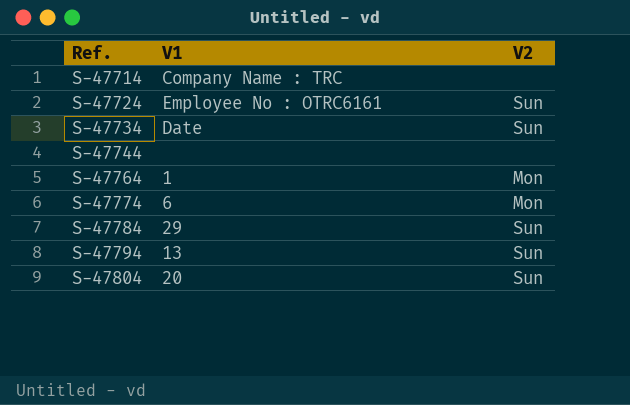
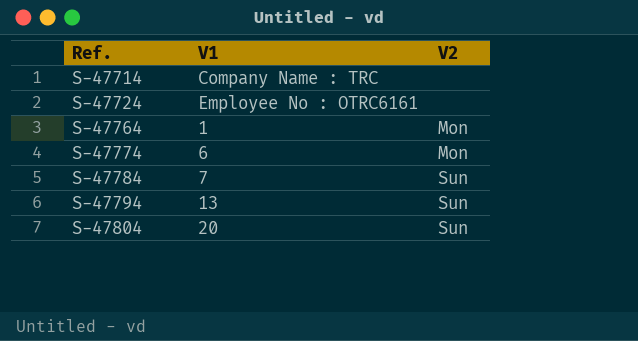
row S-47734: Date | Sun -> none
row S-47744: none | none -> none
S-47724 | V2: Sun -> none
S-47784 | V1: 29 -> 7

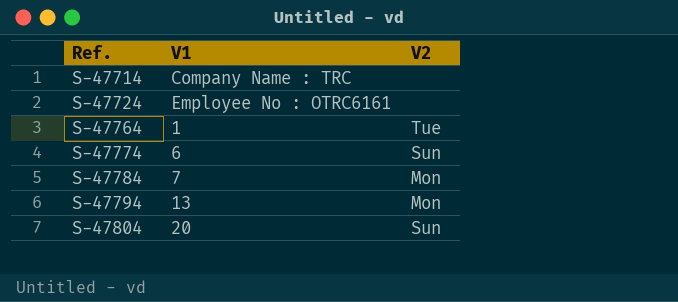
S-47764 | V2: Mon -> Tue
S-47774 | V2: Mon -> Sun
S-47784 | V2: Sun -> Mon
S-47794 | V2: Sun -> Mon

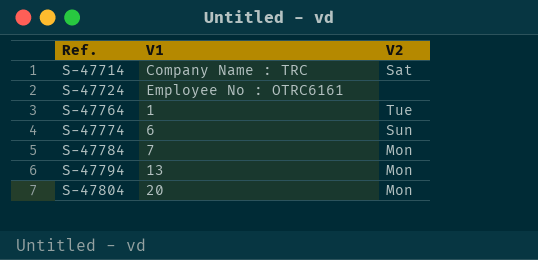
S-47714 | V2: none -> Sat
S-47804 | V2: Sun -> Mon

